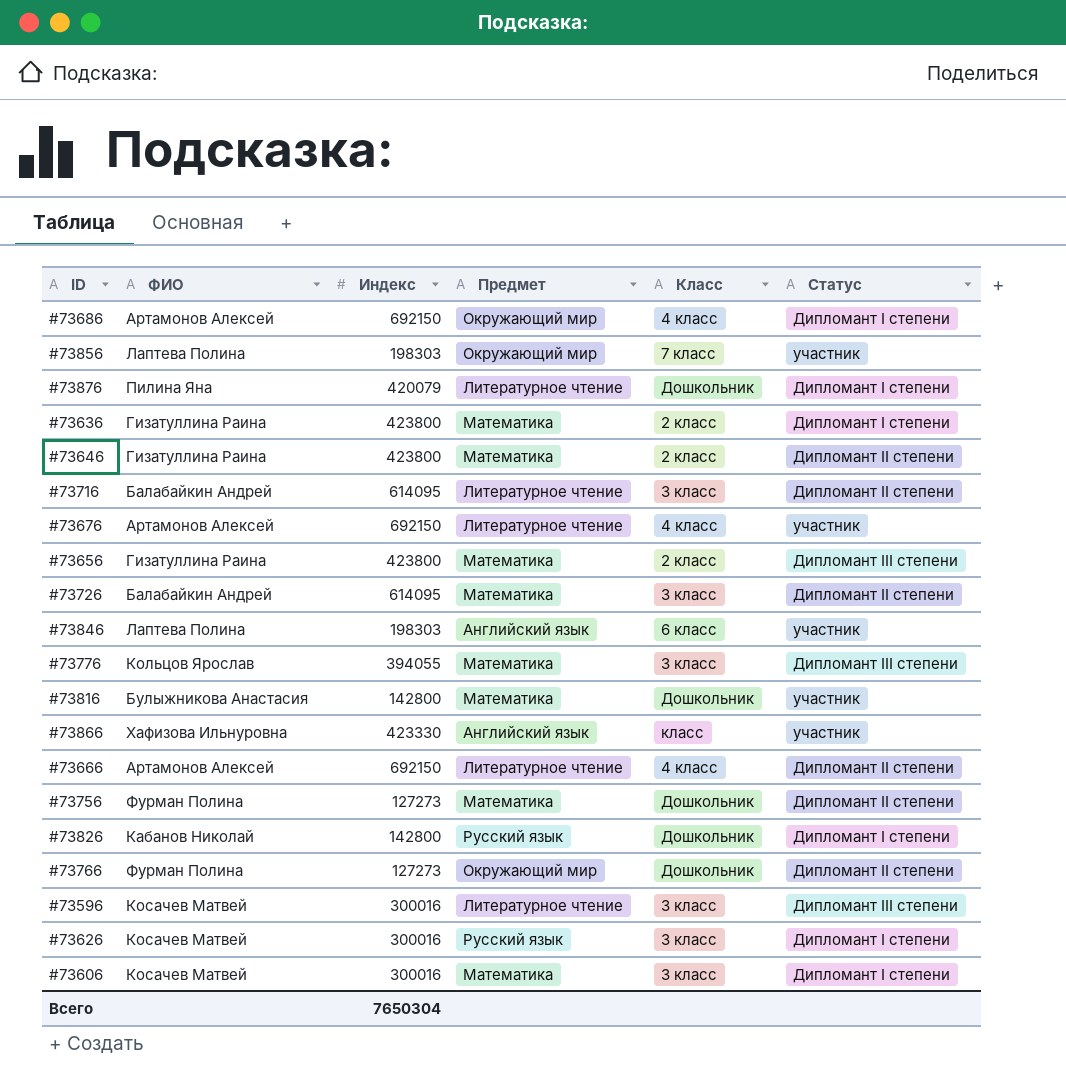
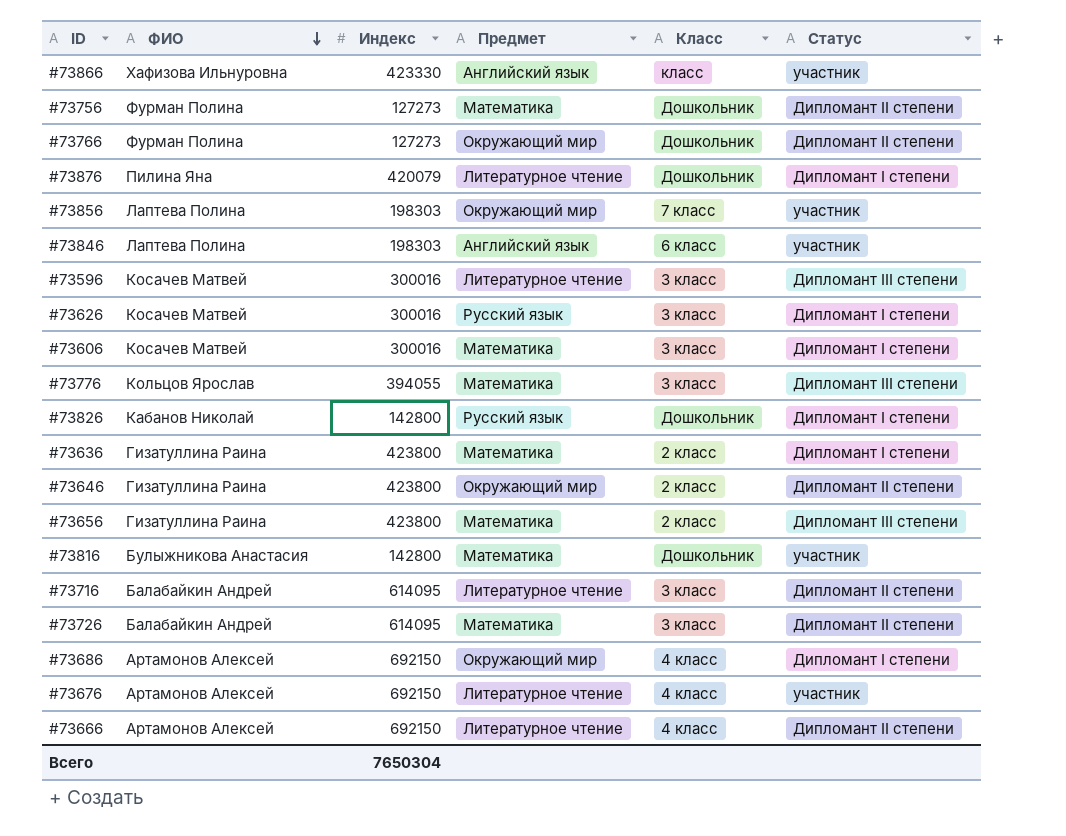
row order: none -> ФИО descending
#73646 | Предмет: Математика -> Окружающий мир

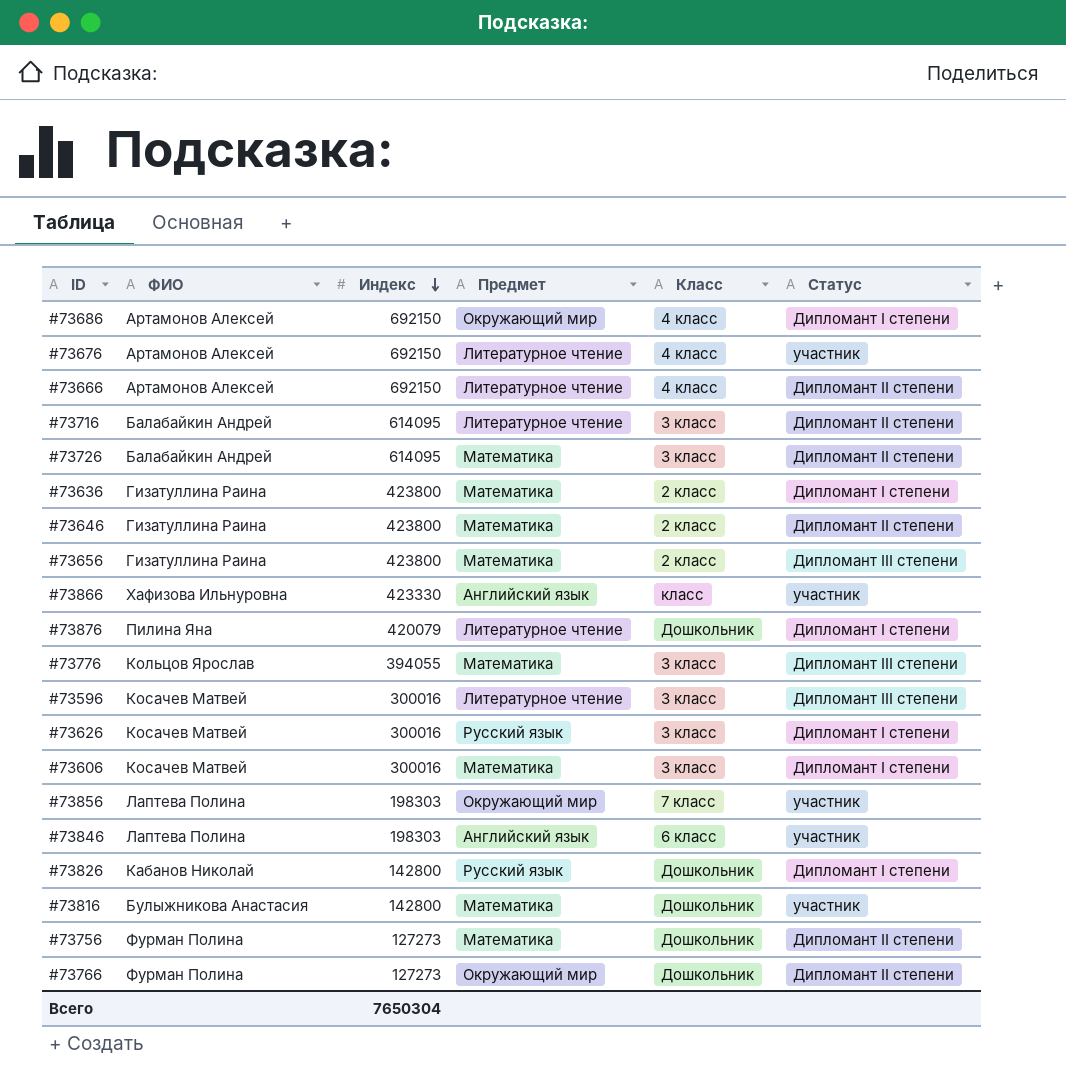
row order: ФИО descending -> Индекс descending
#73646 | Предмет: Окружающий мир -> Математика

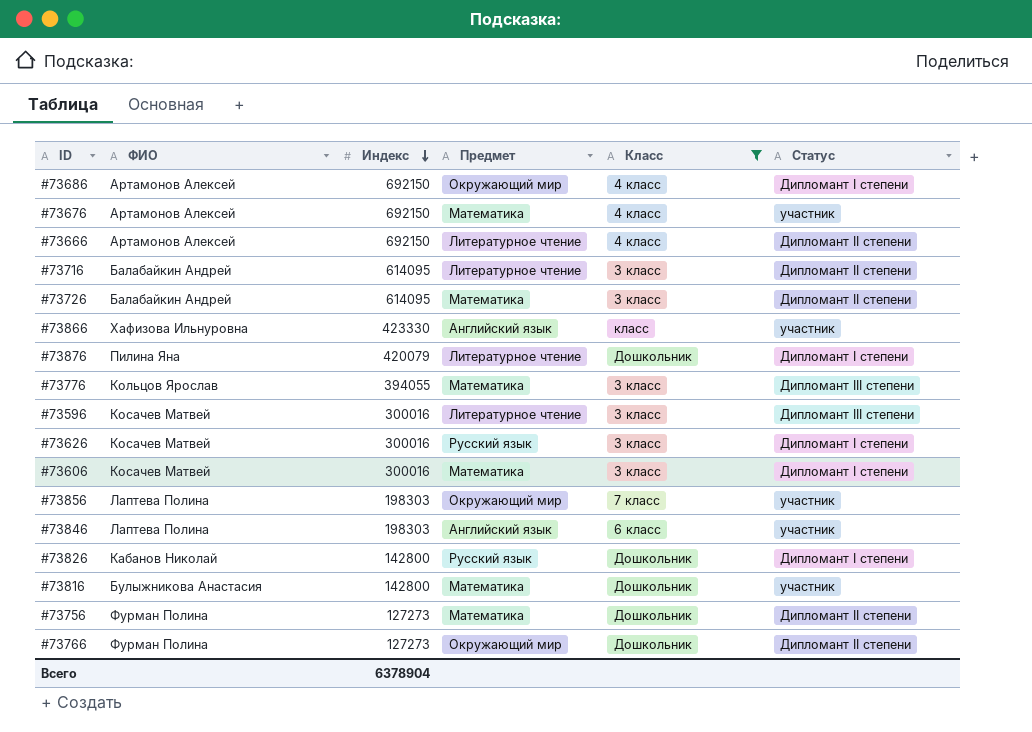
filter: none -> Класс != 2 класс
#73676 | Предмет: Литературное чтение -> Математика
Всего | Индекс: 7650304 -> 6378904

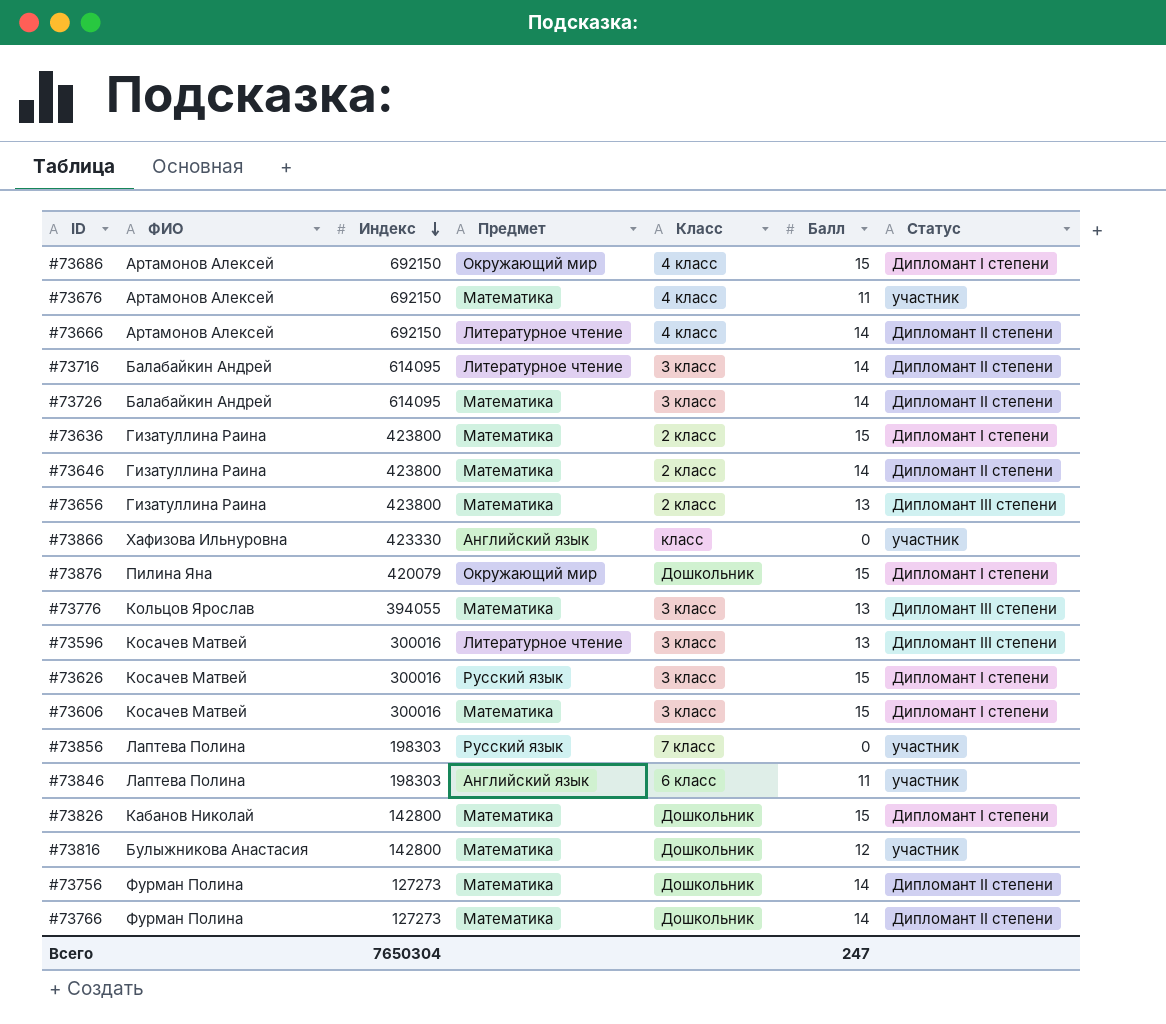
filter: Класс != 2 класс -> none
column Балл | position: none -> 6
#73876 | Предмет: Литературное чтение -> Окружающий мир
#73856 | Предмет: Окружающий мир -> Русский язык
#73826 | Предмет: Русский язык -> Математика
#73766 | Предмет: Окружающий мир -> Математика
Всего | Индекс: 6378904 -> 7650304

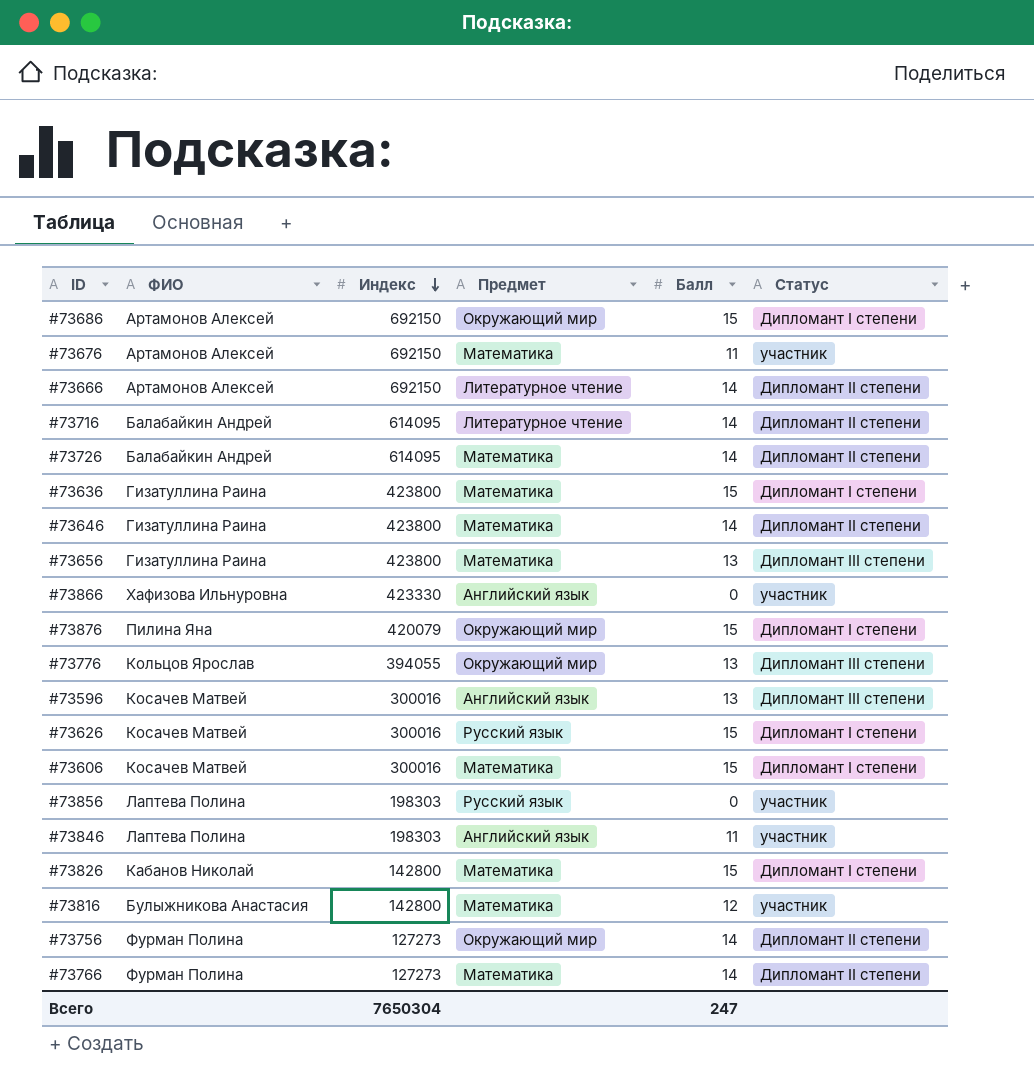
column Класс | position: 5 -> none
#73776 | Предмет: Математика -> Окружающий мир
#73596 | Предмет: Литературное чтение -> Английский язык
#73756 | Предмет: Математика -> Окружающий мир

